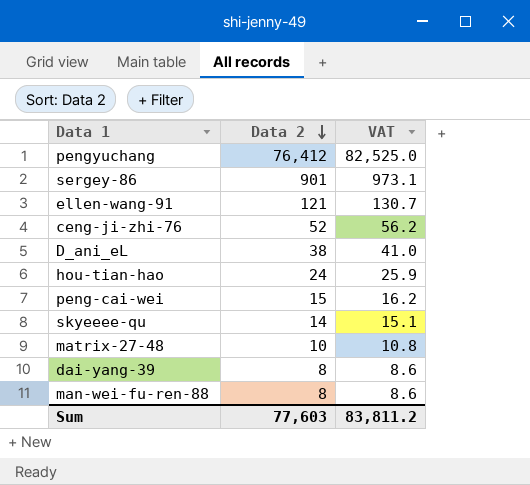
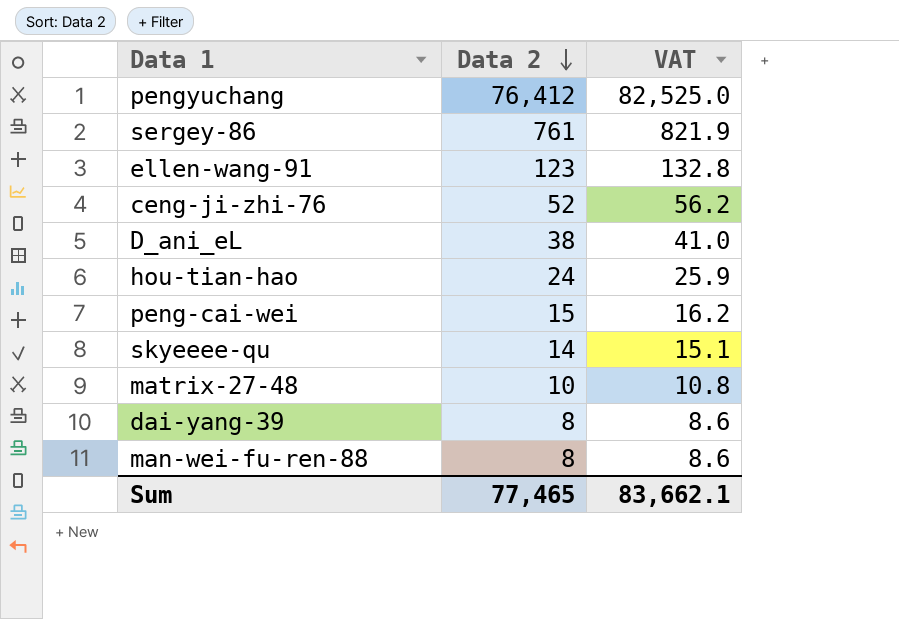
sergey-86 | Data 2: 901 -> 761
sergey-86 | VAT: 973.1 -> 821.9
ellen-wang-91 | Data 2: 121 -> 123
ellen-wang-91 | VAT: 130.7 -> 132.8
Sum | Data 2: 77,603 -> 77,465
Sum | VAT: 83,811.2 -> 83,662.1

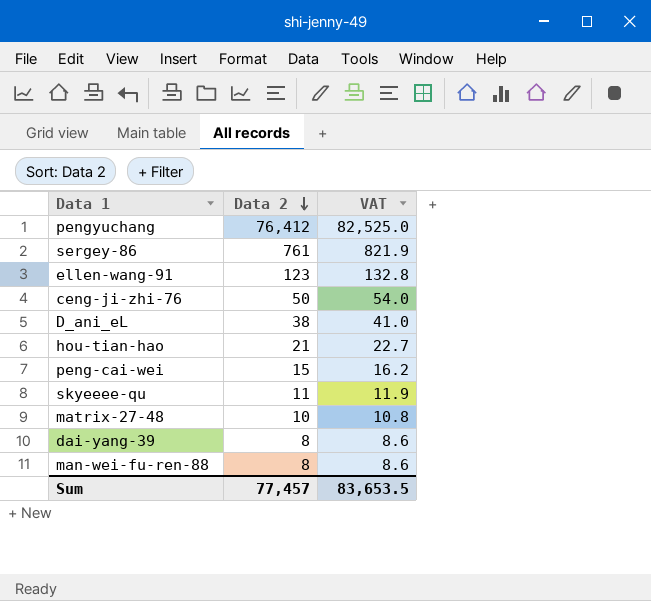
ceng-ji-zhi-76 | Data 2: 52 -> 50
ceng-ji-zhi-76 | VAT: 56.2 -> 54.0
hou-tian-hao | Data 2: 24 -> 21
hou-tian-hao | VAT: 25.9 -> 22.7
skyeeee-qu | Data 2: 14 -> 11
skyeeee-qu | VAT: 15.1 -> 11.9
Sum | Data 2: 77,465 -> 77,457
Sum | VAT: 83,662.1 -> 83,653.5

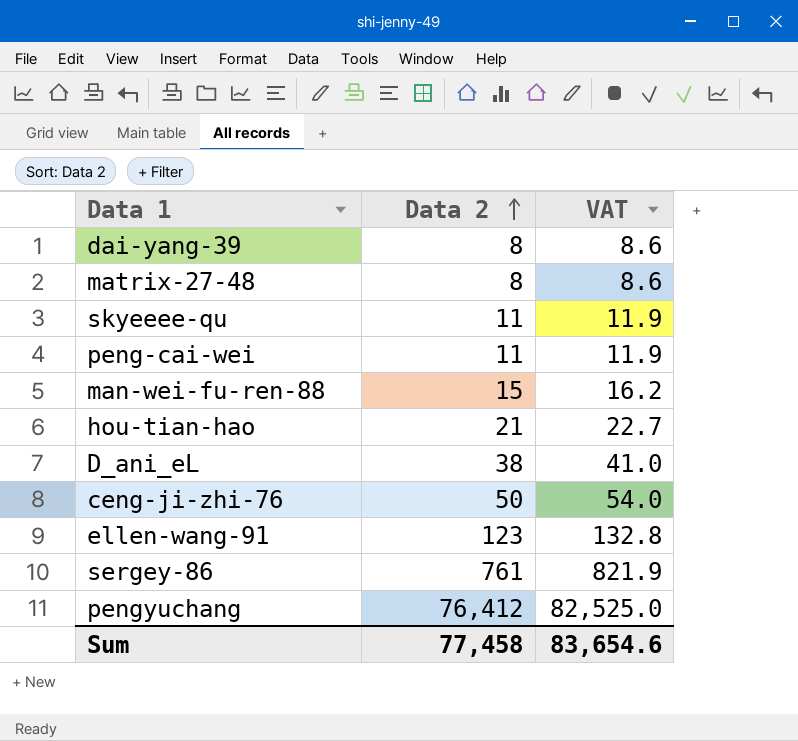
row order: Data 2 descending -> Data 2 ascending
matrix-27-48 | Data 2: 10 -> 8
matrix-27-48 | VAT: 10.8 -> 8.6
peng-cai-wei | Data 2: 15 -> 11
peng-cai-wei | VAT: 16.2 -> 11.9
man-wei-fu-ren-88 | Data 2: 8 -> 15
man-wei-fu-ren-88 | VAT: 8.6 -> 16.2
Sum | Data 2: 77,457 -> 77,458
Sum | VAT: 83,653.5 -> 83,654.6

